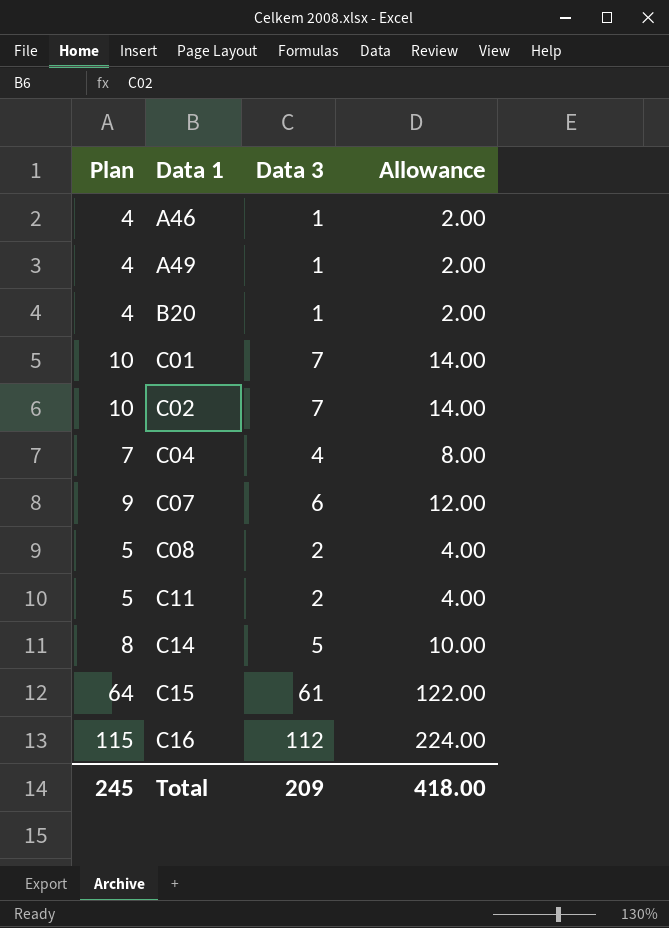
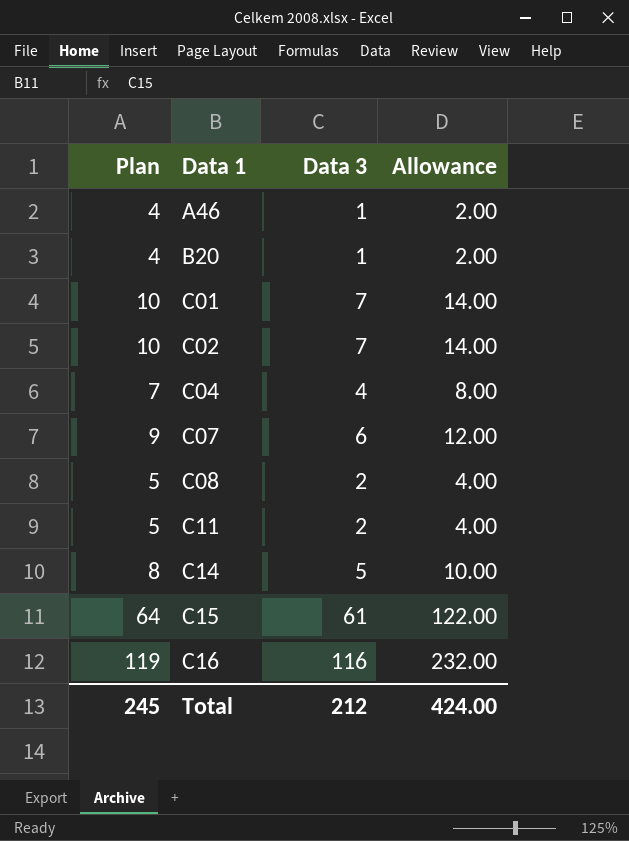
row A49: 4 | 1 | 2.00 -> none
C16 | Plan: 115 -> 119
C16 | Data 3: 112 -> 116
C16 | Allowance: 224.00 -> 232.00
Total | Data 3: 209 -> 212
Total | Allowance: 418.00 -> 424.00

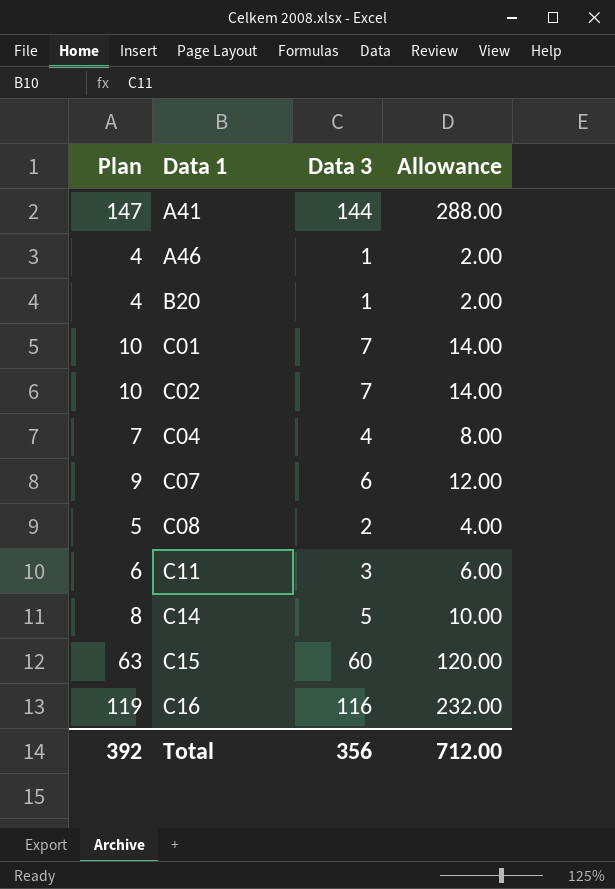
row A41: none -> 147 | 144 | 288.00
C11 | Plan: 5 -> 6
C11 | Data 3: 2 -> 3
C11 | Allowance: 4.00 -> 6.00
C15 | Plan: 64 -> 63
C15 | Data 3: 61 -> 60
C15 | Allowance: 122.00 -> 120.00
Total | Plan: 245 -> 392
Total | Data 3: 212 -> 356
Total | Allowance: 424.00 -> 712.00

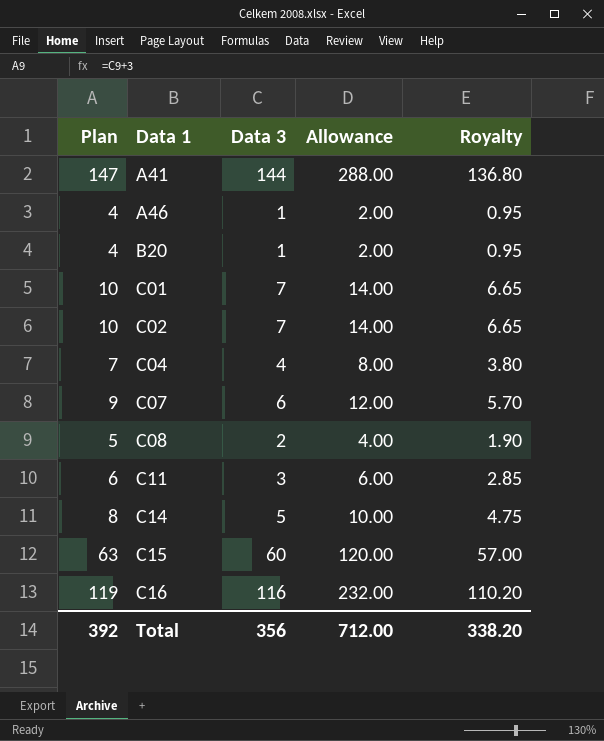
column Royalty | formula: none -> [Data 3] * 0.95

